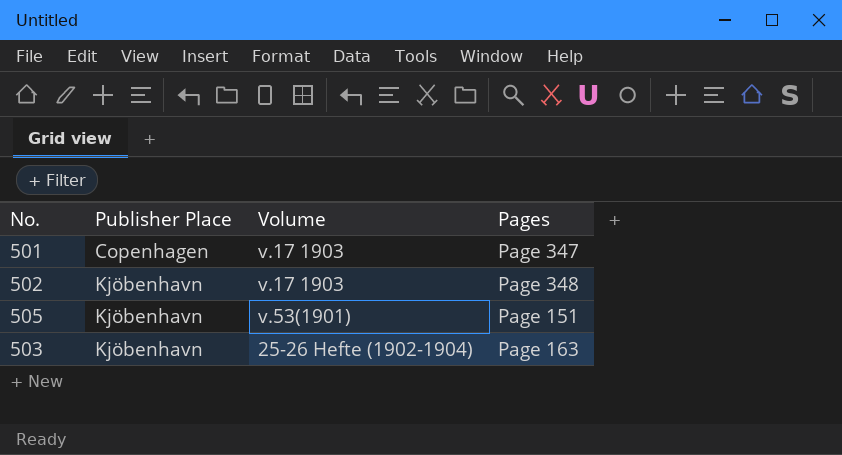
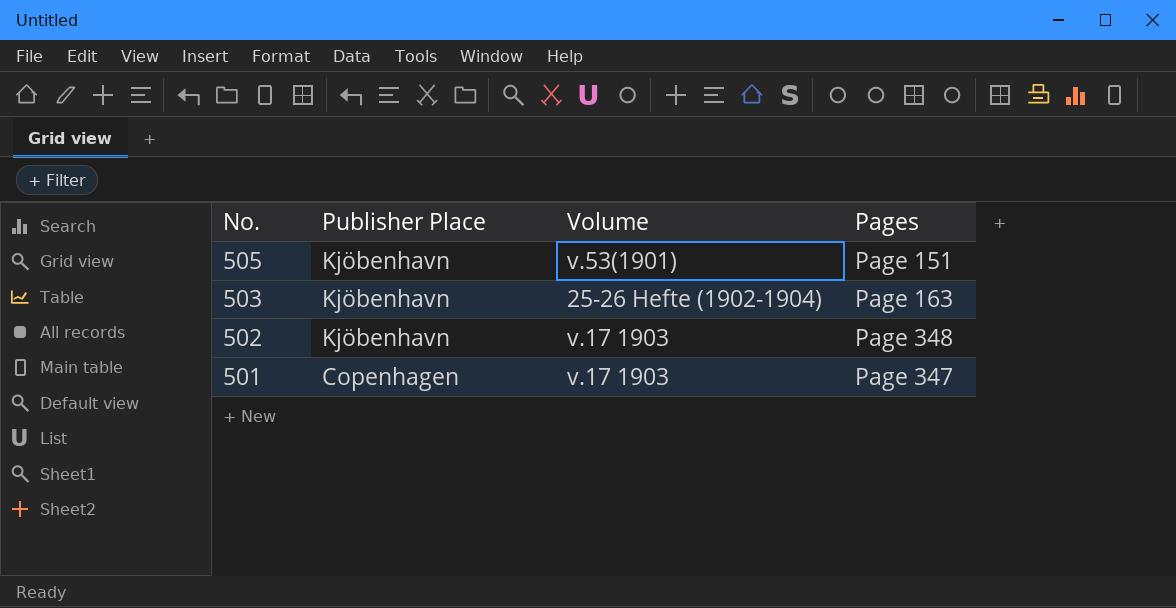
row order: Publisher Place ascending -> No. descending

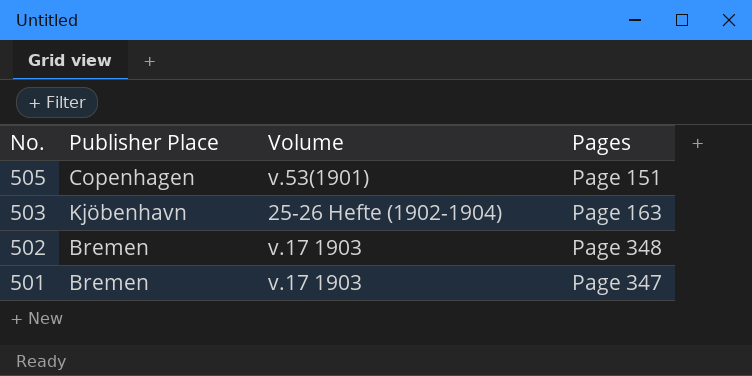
505 | Publisher Place: Kjöbenhavn -> Copenhagen
502 | Publisher Place: Kjöbenhavn -> Bremen
501 | Publisher Place: Copenhagen -> Bremen

